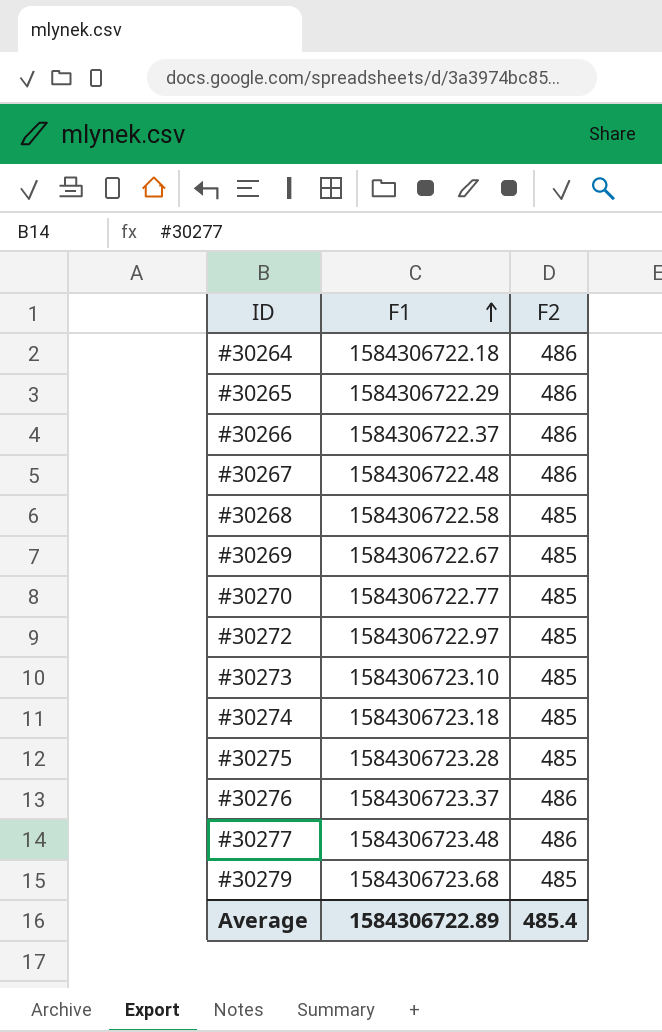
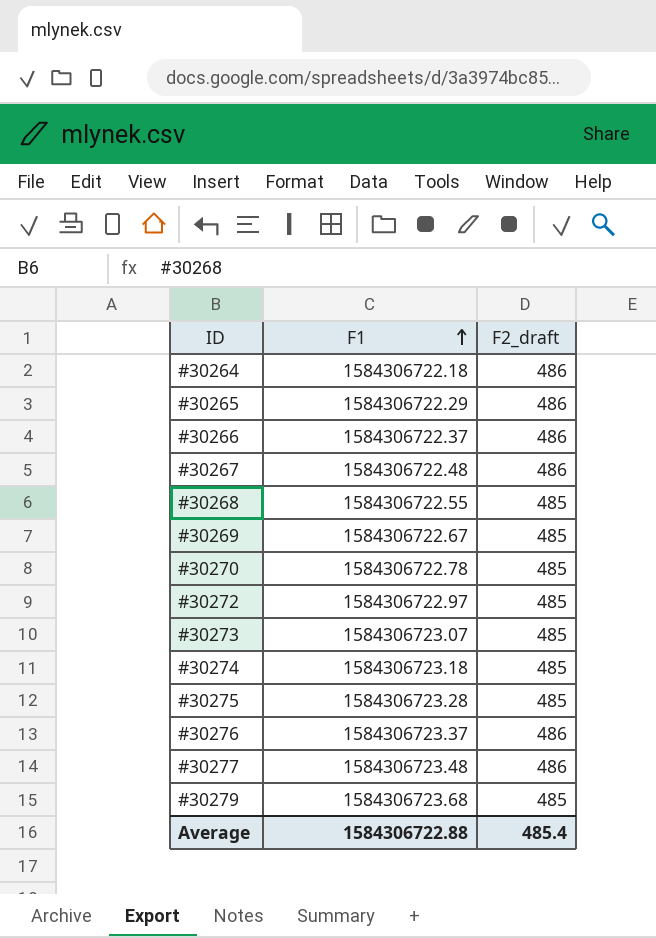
column name: F2 -> F2_draft
#30268 | F1: 1584306722.58 -> 1584306722.55
#30270 | F1: 1584306722.77 -> 1584306722.78
#30273 | F1: 1584306723.10 -> 1584306723.07
Average | F1: 1584306722.89 -> 1584306722.88

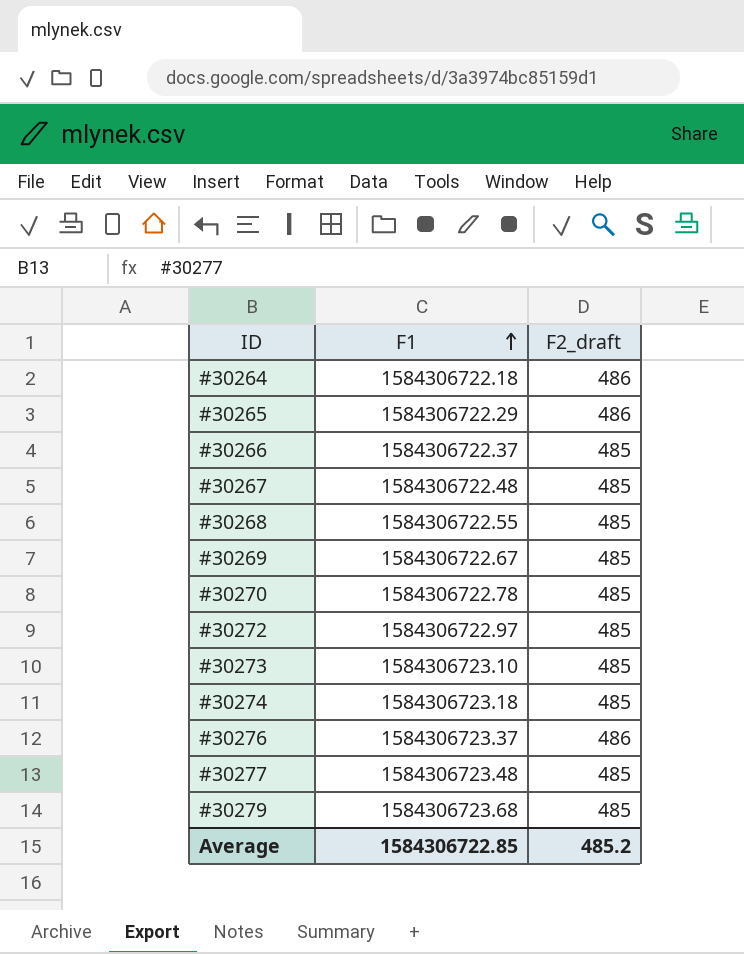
row #30275: 1584306723.28 | 485 -> none
#30266 | F2_draft: 486 -> 485
#30267 | F2_draft: 486 -> 485
#30273 | F1: 1584306723.07 -> 1584306723.10
#30277 | F2_draft: 486 -> 485
Average | F1: 1584306722.88 -> 1584306722.85
Average | F2_draft: 485.4 -> 485.2

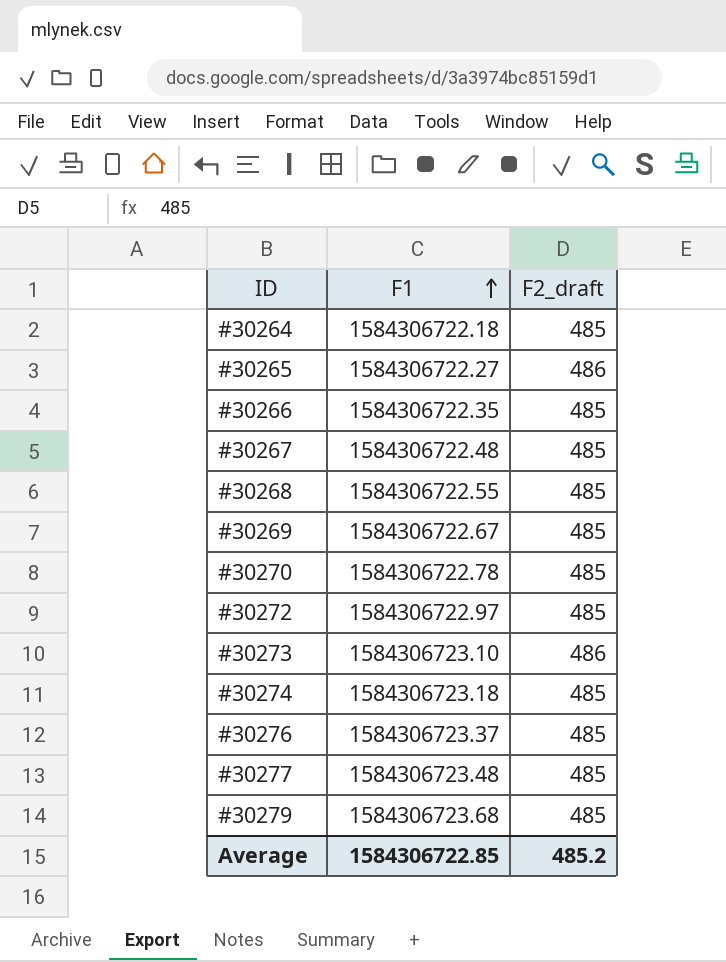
#30264 | F2_draft: 486 -> 485
#30265 | F1: 1584306722.29 -> 1584306722.27
#30266 | F1: 1584306722.37 -> 1584306722.35
#30273 | F2_draft: 485 -> 486
#30276 | F2_draft: 486 -> 485

